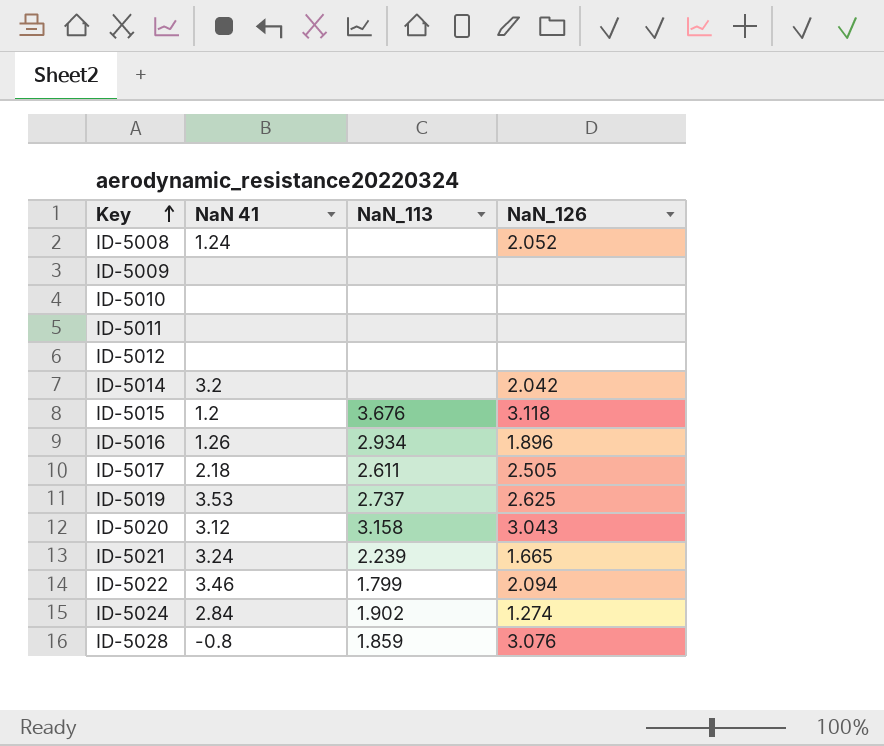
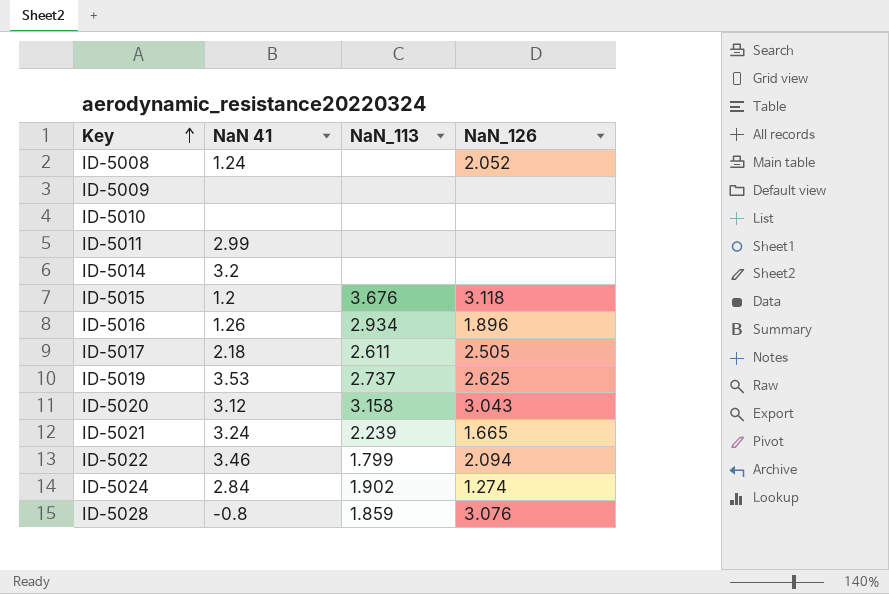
row ID-5012: none | none | none -> none
ID-5011 | NaN 41: none -> 2.99
ID-5014 | NaN_126: 2.042 -> none

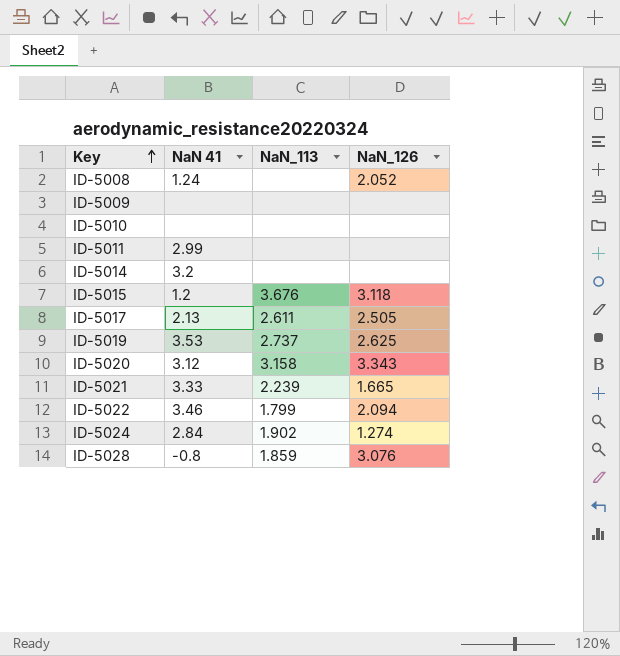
row ID-5016: 1.26 | 2.934 | 1.896 -> none
ID-5017 | NaN 41: 2.18 -> 2.13
ID-5020 | NaN_126: 3.043 -> 3.343
ID-5021 | NaN 41: 3.24 -> 3.33

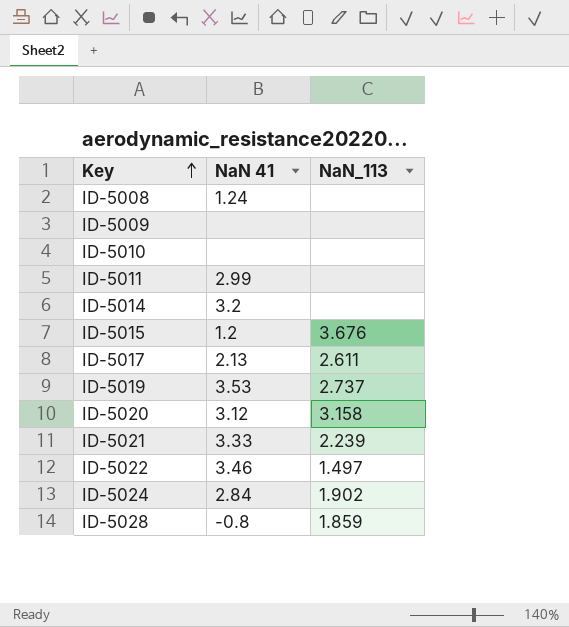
column NaN_126 | position: 4 -> none
ID-5022 | NaN_113: 1.799 -> 1.497

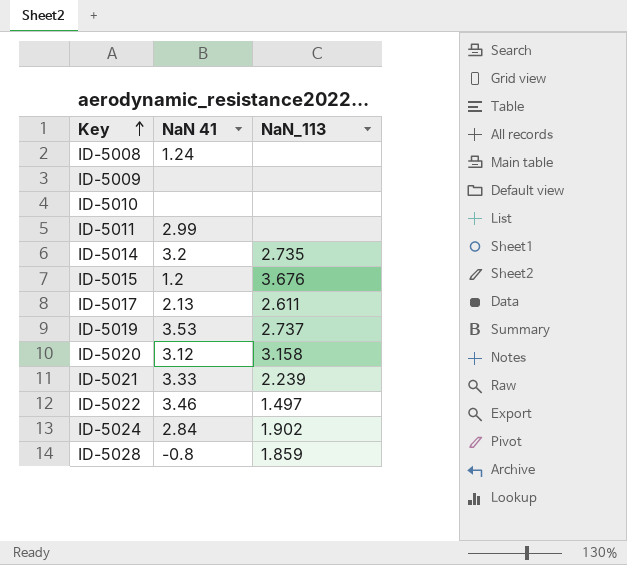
ID-5014 | NaN_113: none -> 2.735

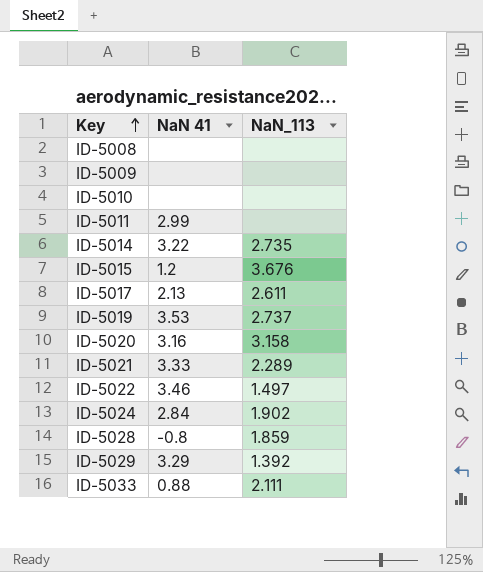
ID-5008 | NaN 41: 1.24 -> none
ID-5014 | NaN 41: 3.2 -> 3.22
ID-5020 | NaN 41: 3.12 -> 3.16
ID-5021 | NaN_113: 2.239 -> 2.289
row ID-5029: none -> 3.29 | 1.392
row ID-5033: none -> 0.88 | 2.111

